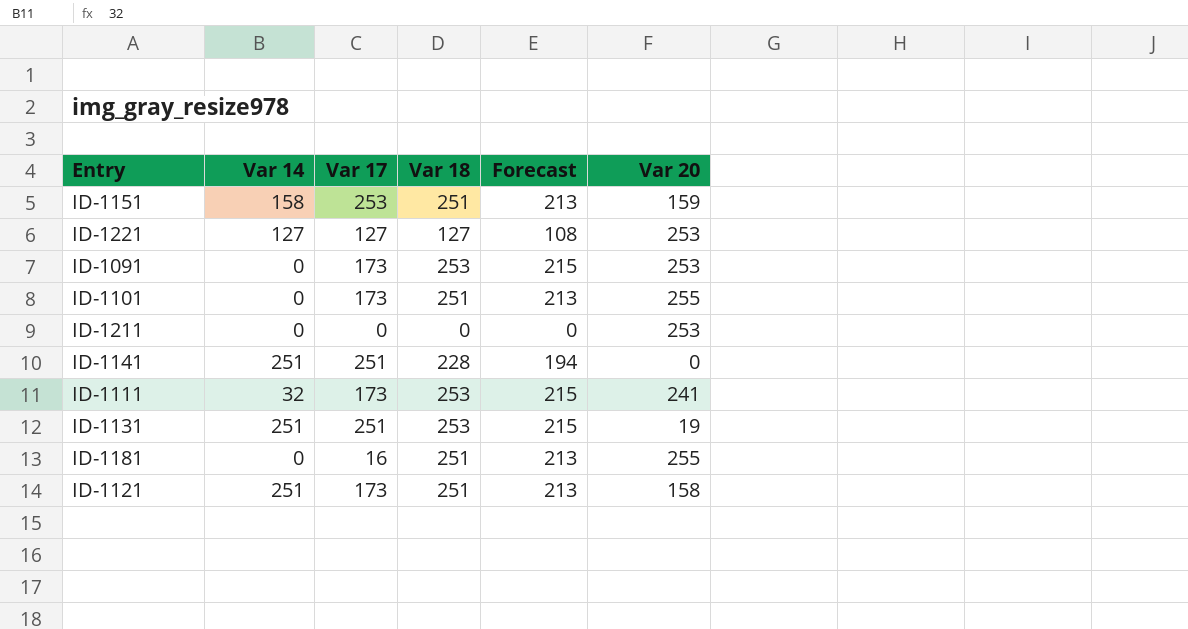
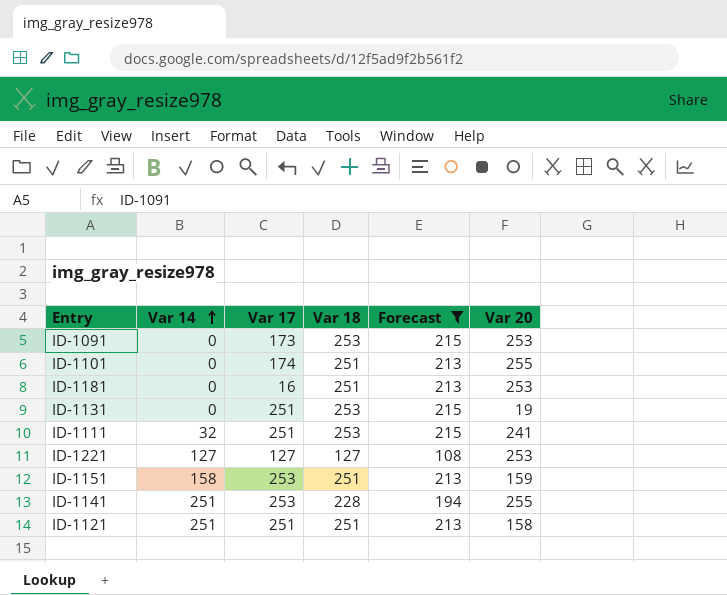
filter: none -> Forecast != 0
row order: none -> Var 14 ascending
ID-1101 | Var 17: 173 -> 174
ID-1181 | Var 20: 255 -> 253
ID-1131 | Var 14: 251 -> 0
ID-1111 | Var 17: 173 -> 251
ID-1141 | Var 17: 251 -> 253
ID-1141 | Var 20: 0 -> 255
ID-1121 | Var 17: 173 -> 251

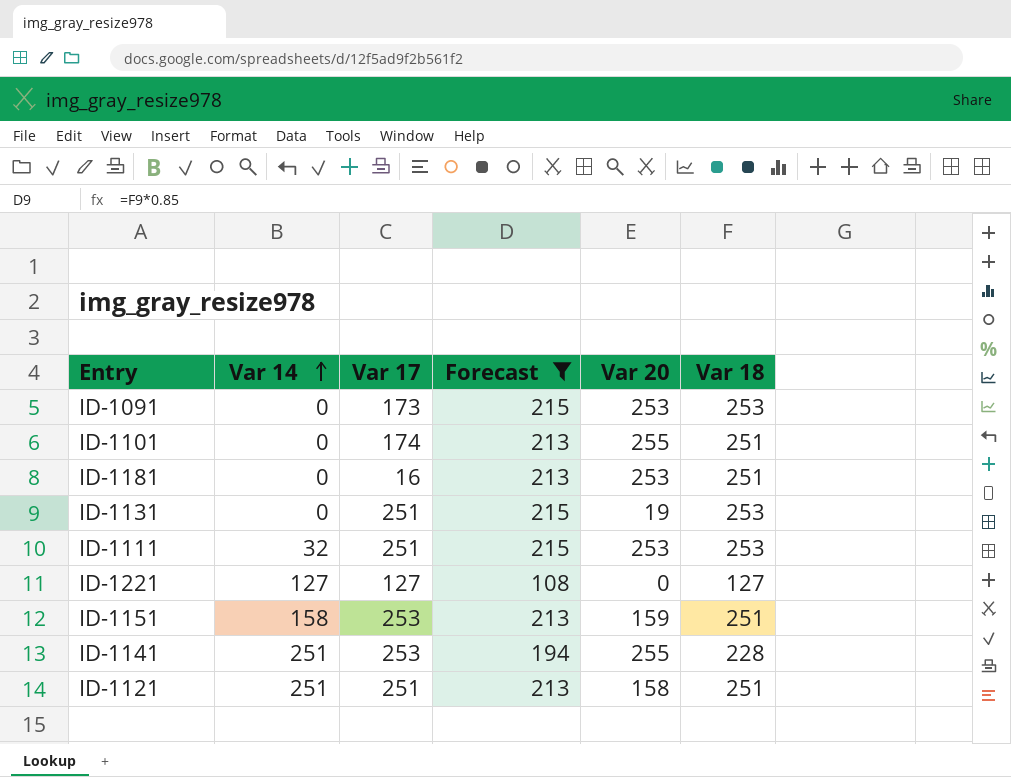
column Var 18 | position: 4 -> 6
ID-1111 | Var 20: 241 -> 253
ID-1221 | Var 20: 253 -> 0

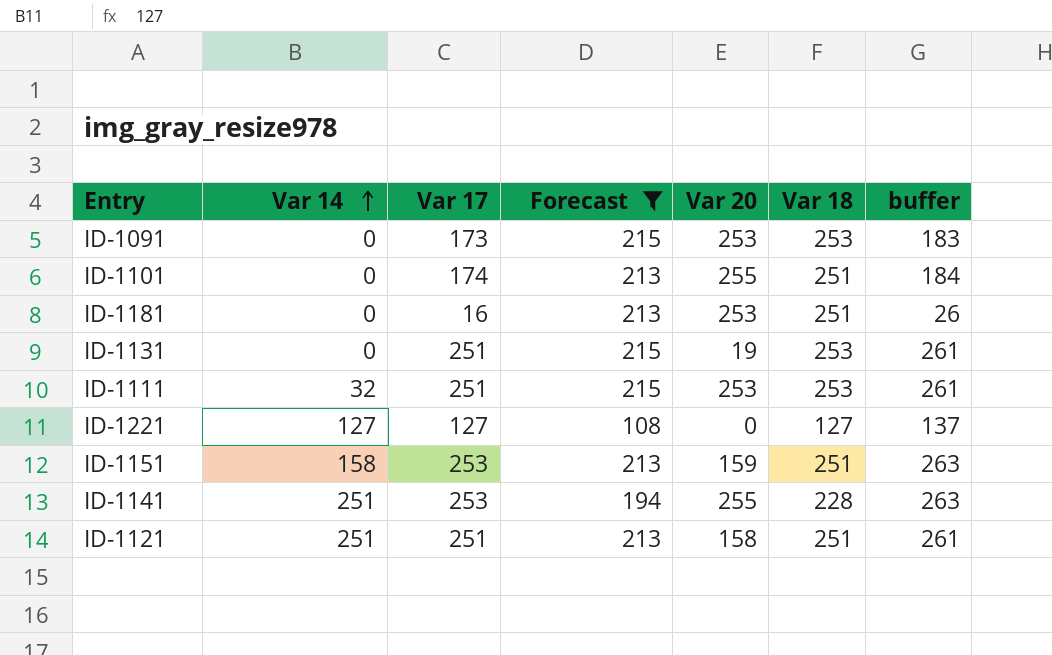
column buffer | formula: none -> [Var 17] + 10

